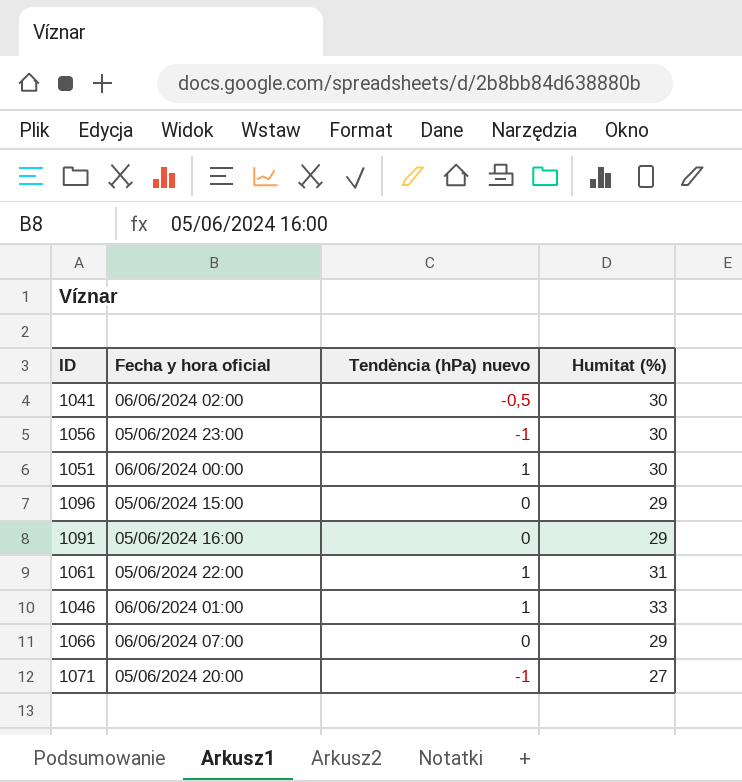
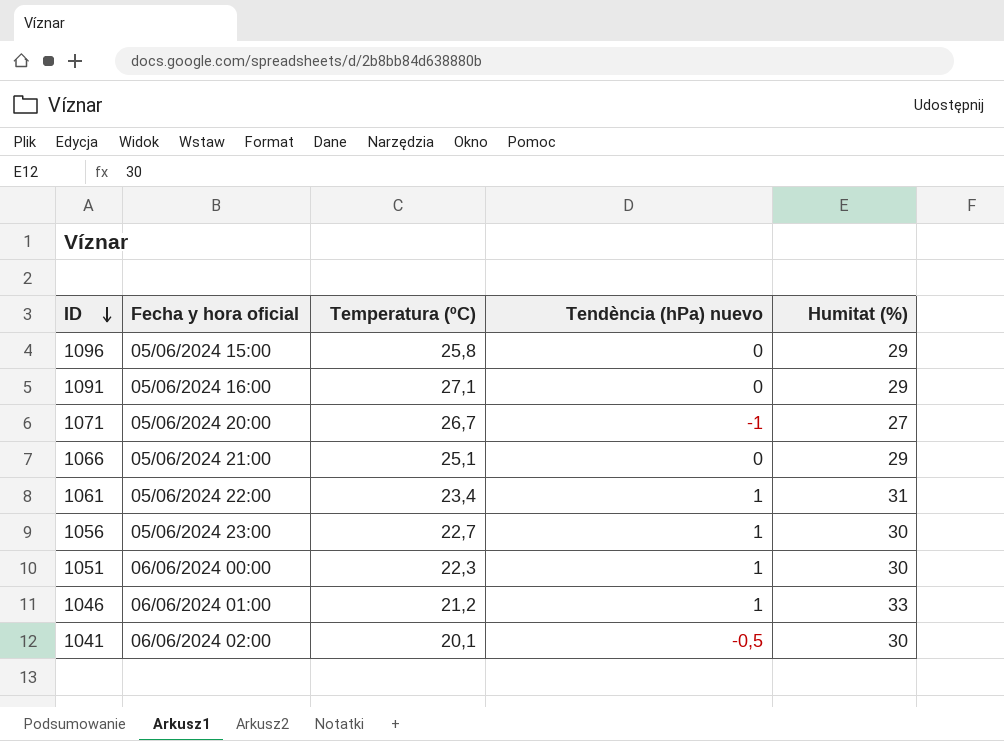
row order: none -> ID descending
column Temperatura (ºC) | position: none -> 3
1066 | Fecha y hora oficial: 06/06/2024 07:00 -> 05/06/2024 21:00
1056 | Tendència (hPa) nuevo: -1 -> 1

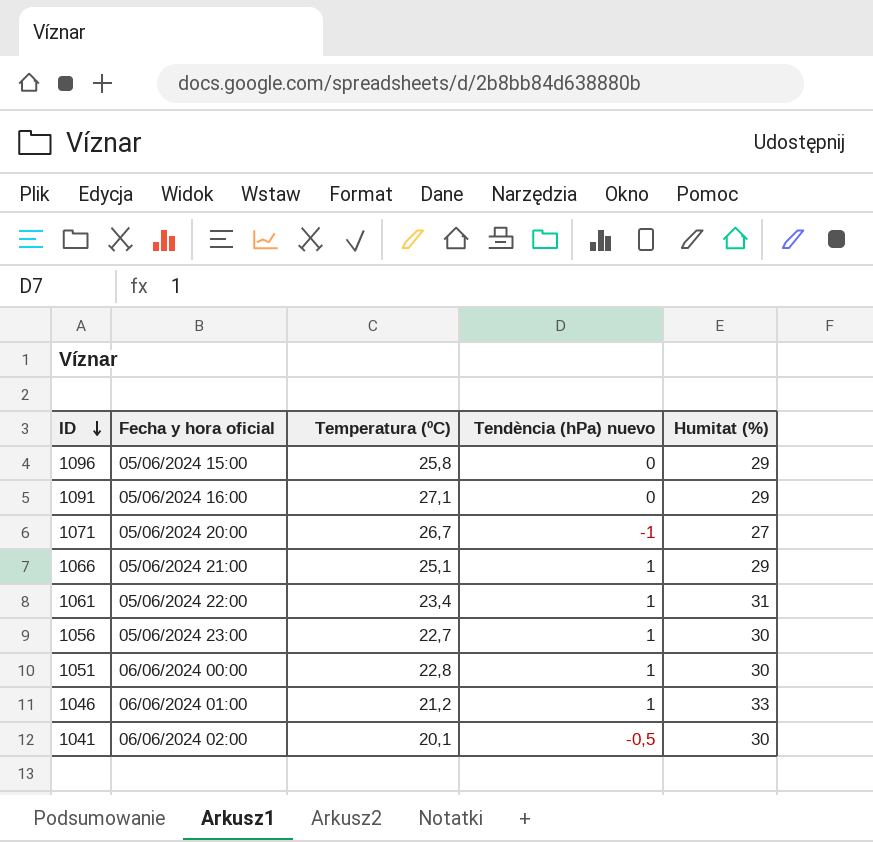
1066 | Tendència (hPa) nuevo: 0 -> 1
1051 | Temperatura (ºC): 22,3 -> 22,8

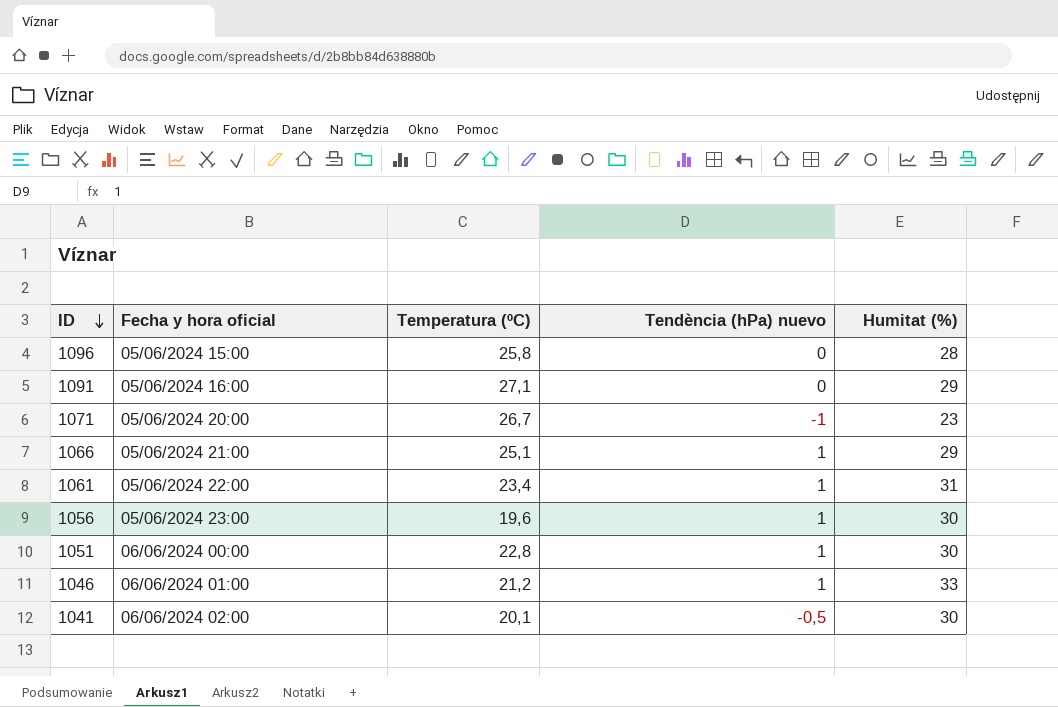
1096 | Humitat (%): 29 -> 28
1071 | Humitat (%): 27 -> 23
1056 | Temperatura (ºC): 22,7 -> 19,6

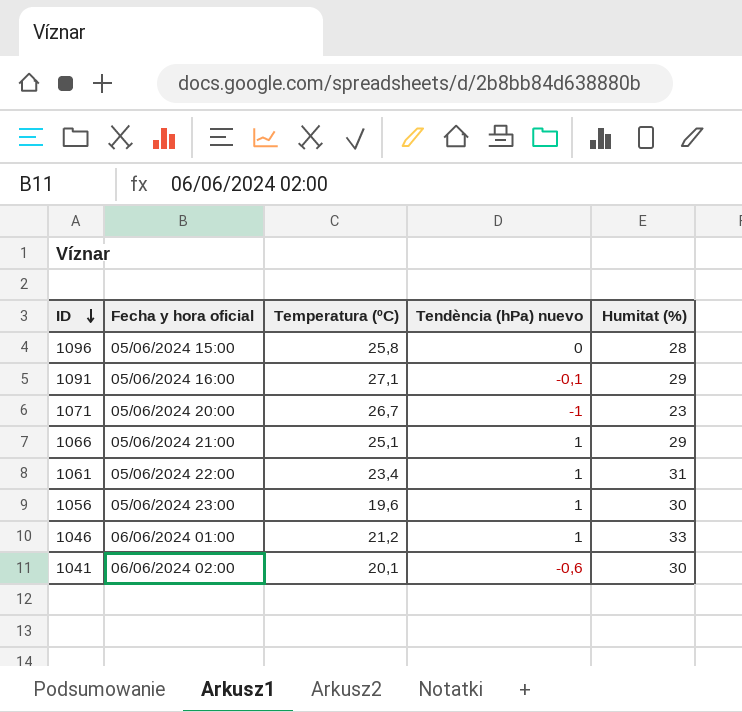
row 1051: 06/06/2024 00:00 | 22,8 | 1 | 30 -> none
1091 | Tendència (hPa) nuevo: 0 -> -0,1
1041 | Tendència (hPa) nuevo: -0,5 -> -0,6

